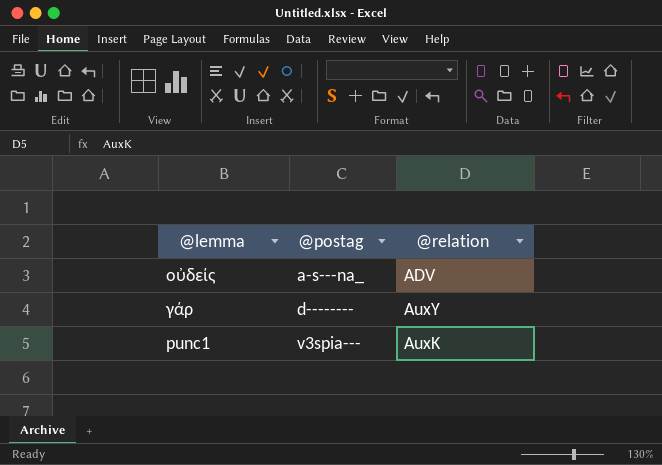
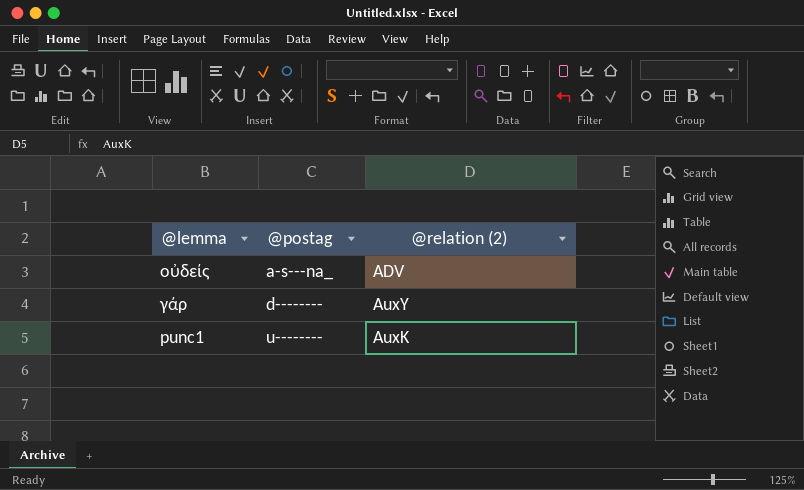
column name: @relation -> @relation (2)
punc1 | @postag: v3spia--- -> u--------

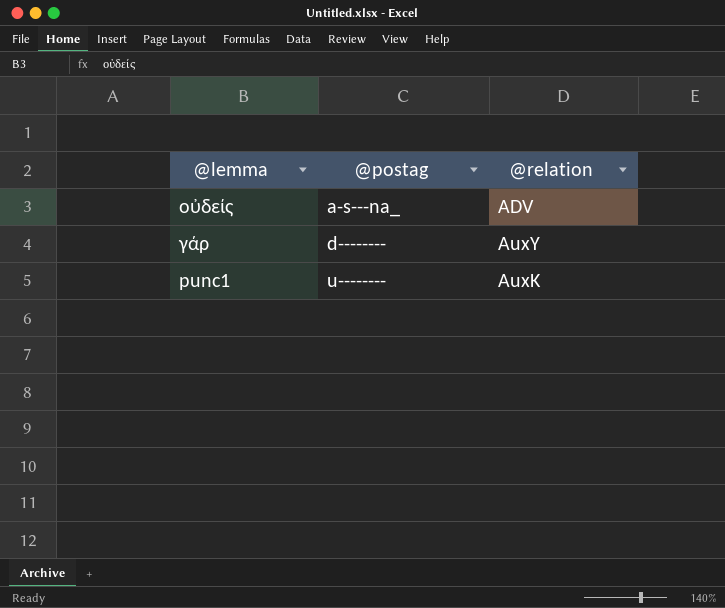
column name: @relation (2) -> @relation

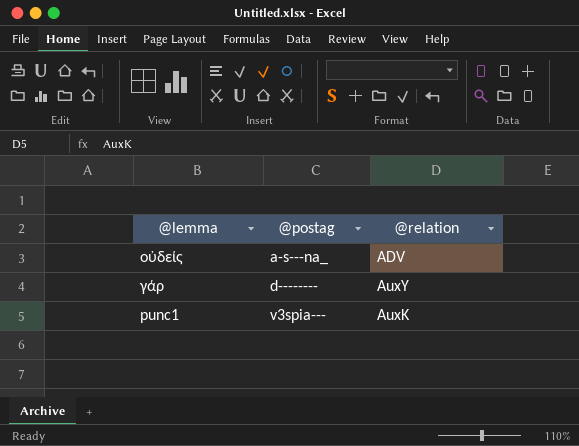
punc1 | @postag: u-------- -> v3spia---

